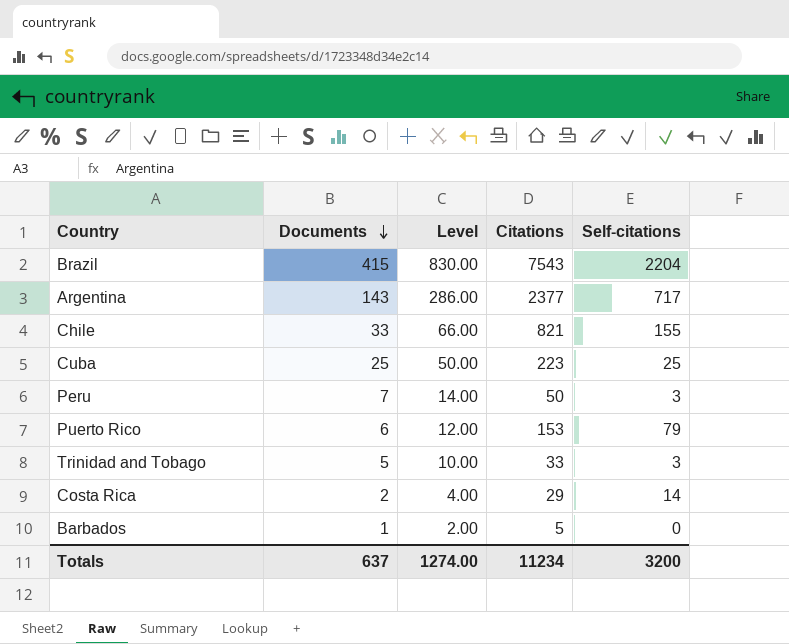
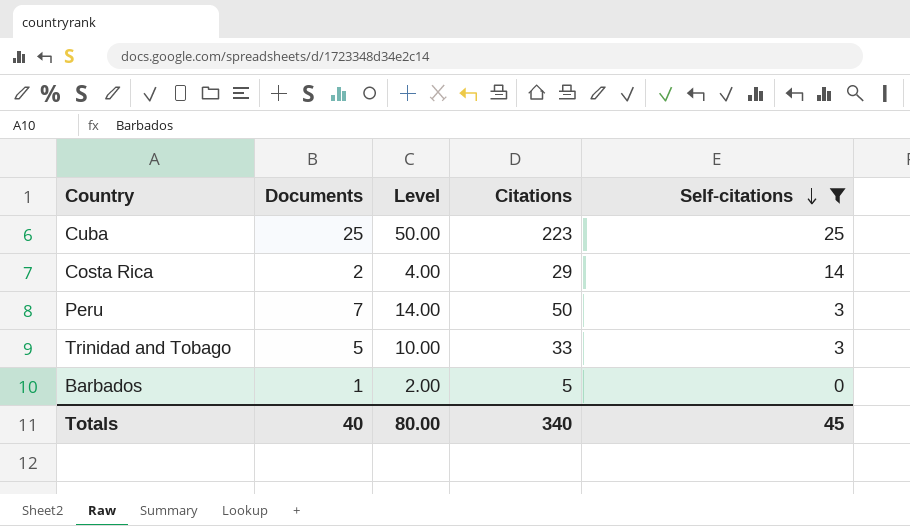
filter: none -> Self-citations <= 25
row order: Documents descending -> Self-citations descending
Totals | Documents: 637 -> 40
Totals | Level: 1274.00 -> 80.00
Totals | Citations: 11234 -> 340
Totals | Self-citations: 3200 -> 45

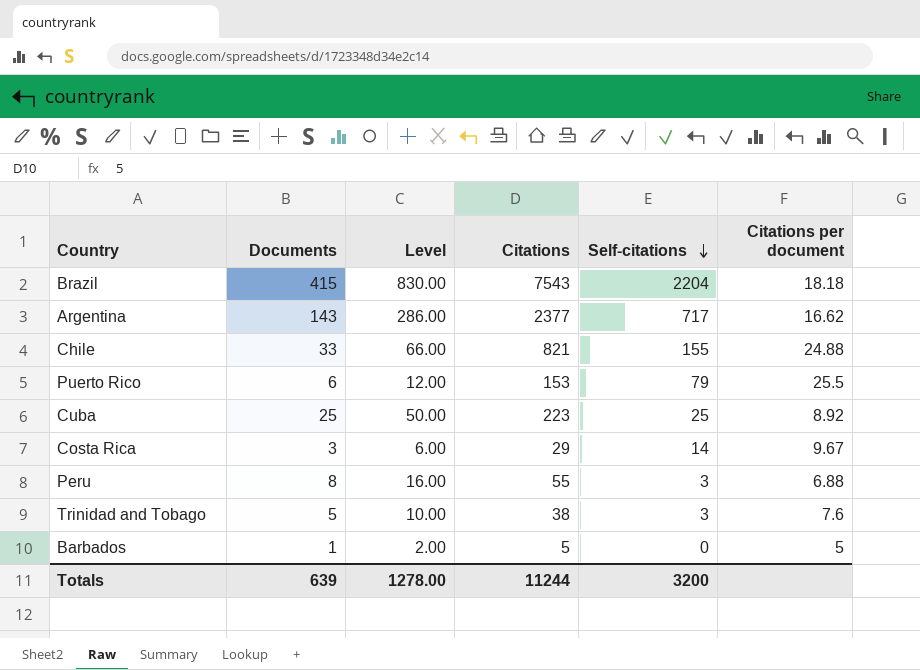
filter: Self-citations <= 25 -> none
column Citations per document | formula: none -> [Citations] / [Documents]
Costa Rica | Documents: 2 -> 3
Costa Rica | Level: 4.00 -> 6.00
Peru | Documents: 7 -> 8
Peru | Level: 14.00 -> 16.00
Peru | Citations: 50 -> 55
Trinidad and Tobago | Citations: 33 -> 38
Totals | Documents: 40 -> 639
Totals | Level: 80.00 -> 1278.00
Totals | Citations: 340 -> 11244
Totals | Self-citations: 45 -> 3200

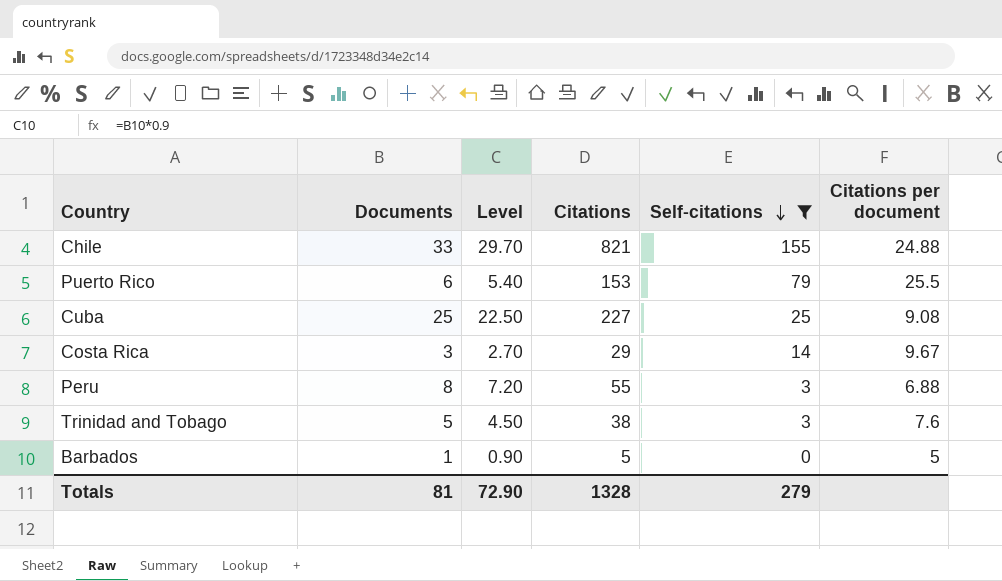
filter: none -> Self-citations <= 155
column Level | formula: [Documents] * 2 -> [Documents] * 0.9
Cuba | Citations: 223 -> 227
Cuba | Citations per document: 8.92 -> 9.08
Totals | Documents: 639 -> 81
Totals | Level: 1278.00 -> 72.90
Totals | Citations: 11244 -> 1328
Totals | Self-citations: 3200 -> 279

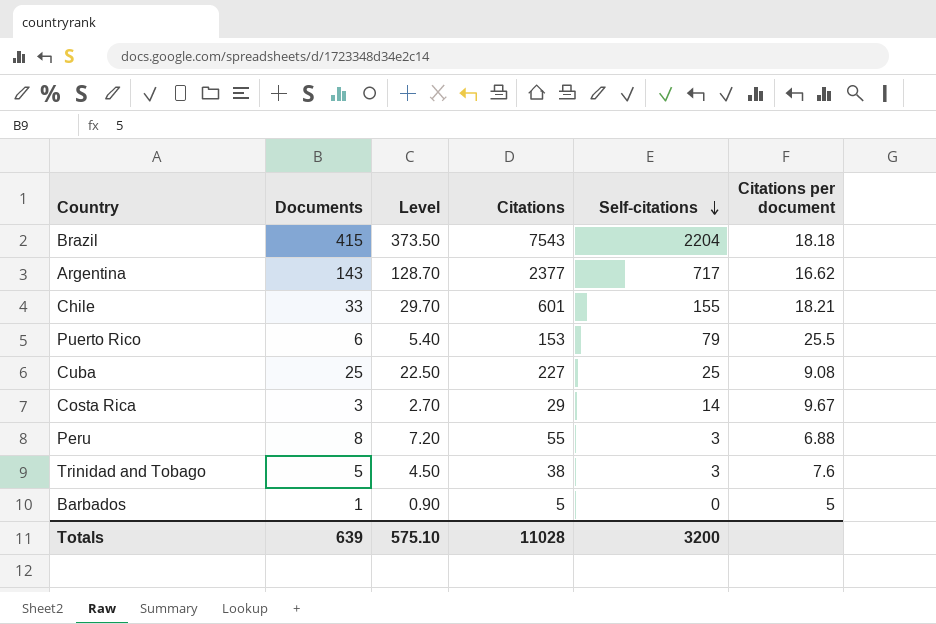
filter: Self-citations <= 155 -> none
Chile | Citations: 821 -> 601
Chile | Citations per document: 24.88 -> 18.21
Totals | Documents: 81 -> 639
Totals | Level: 72.90 -> 575.10
Totals | Citations: 1328 -> 11028
Totals | Self-citations: 279 -> 3200

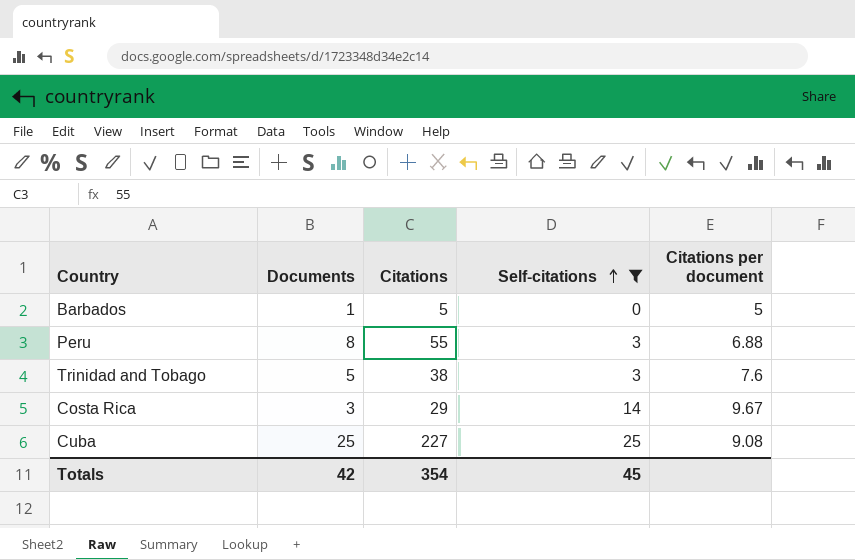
filter: none -> Self-citations <= 25
row order: Self-citations descending -> Self-citations ascending
column Level | formula: [Documents] * 0.9 -> none
Totals | Documents: 639 -> 42
Totals | Citations: 11028 -> 354
Totals | Self-citations: 3200 -> 45

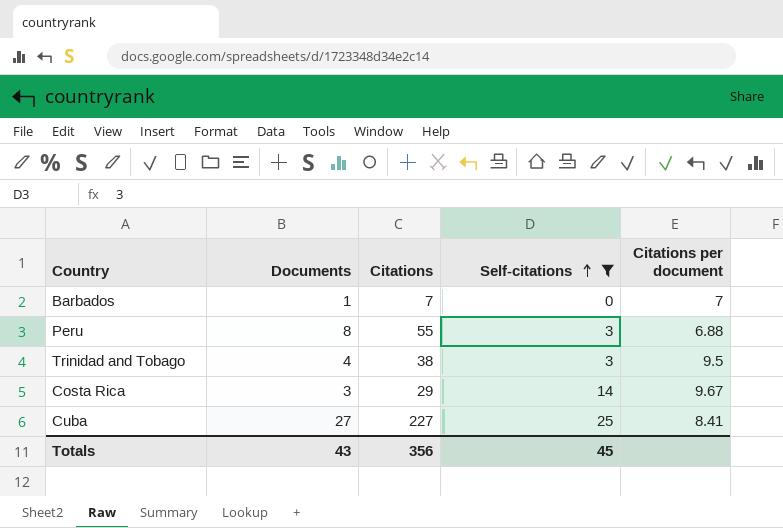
Barbados | Citations: 5 -> 7
Barbados | Citations per document: 5 -> 7
Trinidad and Tobago | Documents: 5 -> 4
Trinidad and Tobago | Citations per document: 7.6 -> 9.5
Cuba | Documents: 25 -> 27
Cuba | Citations per document: 9.08 -> 8.41
Totals | Documents: 42 -> 43
Totals | Citations: 354 -> 356

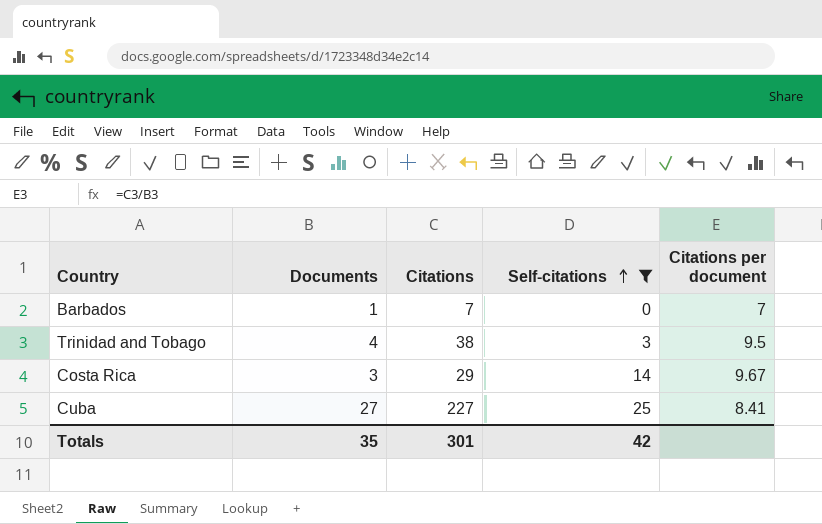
row Peru: 8 | 55 | 3 | 6.88 -> none
Totals | Documents: 43 -> 35
Totals | Citations: 356 -> 301
Totals | Self-citations: 45 -> 42

